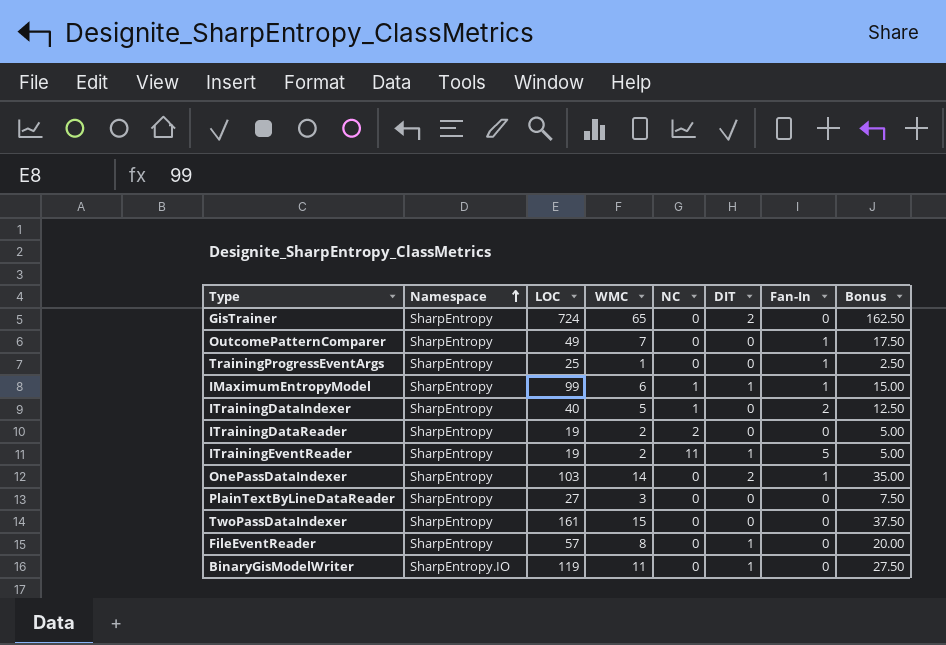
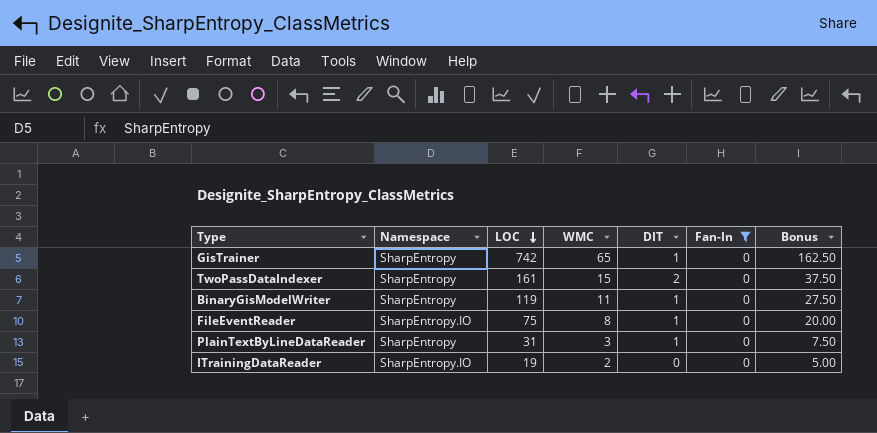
filter: none -> Fan-In = 0
row order: Namespace ascending -> LOC descending
column NC | position: 5 -> none
GisTrainer | LOC: 724 -> 742
GisTrainer | DIT: 2 -> 1
TwoPassDataIndexer | DIT: 0 -> 2
BinaryGisModelWriter | Namespace: SharpEntropy.IO -> SharpEntropy
FileEventReader | Namespace: SharpEntropy -> SharpEntropy.IO
FileEventReader | LOC: 57 -> 75
PlainTextByLineDataReader | LOC: 27 -> 31
PlainTextByLineDataReader | DIT: 0 -> 1
ITrainingDataReader | Namespace: SharpEntropy -> SharpEntropy.IO

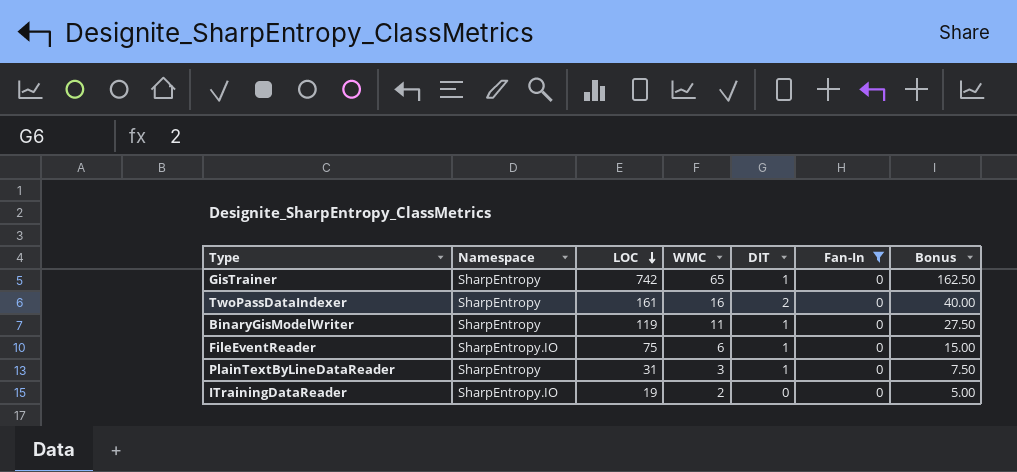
TwoPassDataIndexer | WMC: 15 -> 16
TwoPassDataIndexer | Bonus: 37.50 -> 40.00
FileEventReader | WMC: 8 -> 6
FileEventReader | Bonus: 20.00 -> 15.00

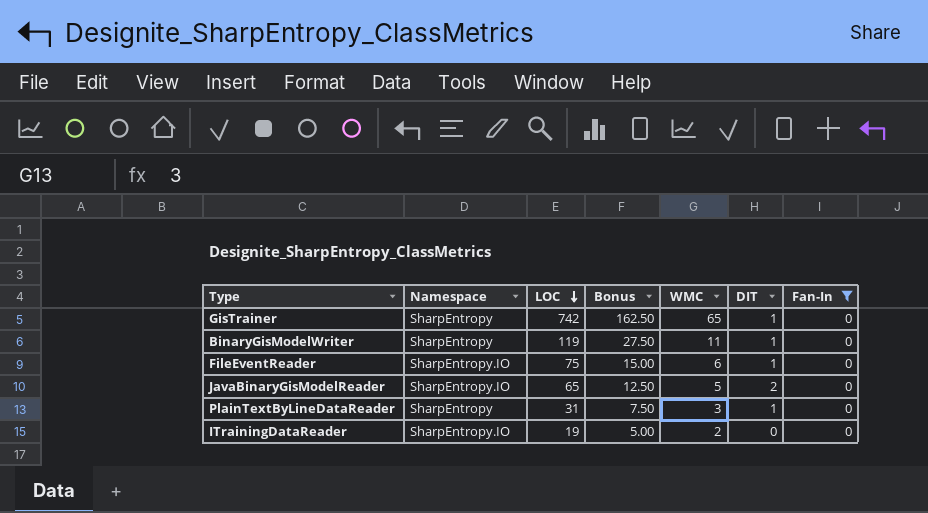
column Bonus | position: 7 -> 4
row TwoPassDataIndexer: SharpEntropy | 161 | 16 | 2 | 0 | 40.00 -> none
row JavaBinaryGisModelReader: none -> SharpEntropy.IO | 65 | 12.50 | 5 | 2 | 0

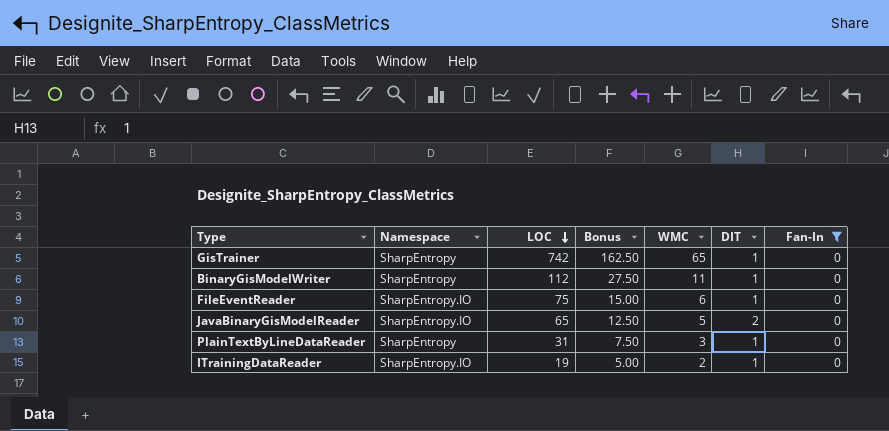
BinaryGisModelWriter | LOC: 119 -> 112
ITrainingDataReader | DIT: 0 -> 1

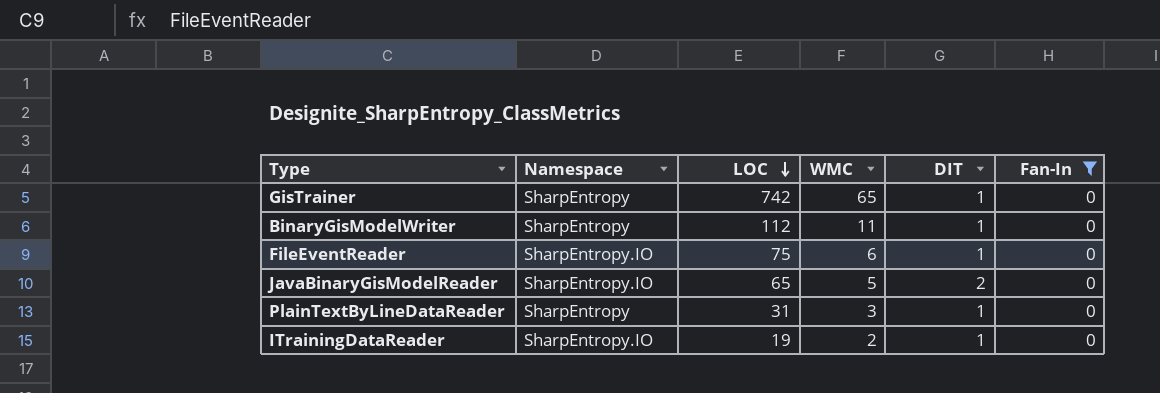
column Bonus | formula: [WMC] * 2.5 -> none

